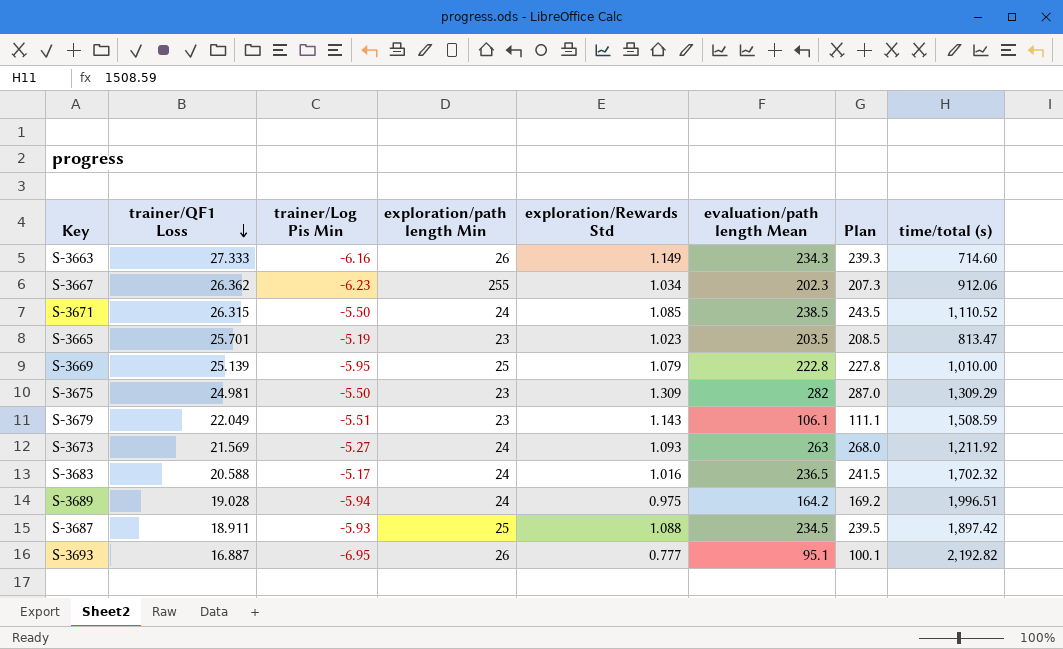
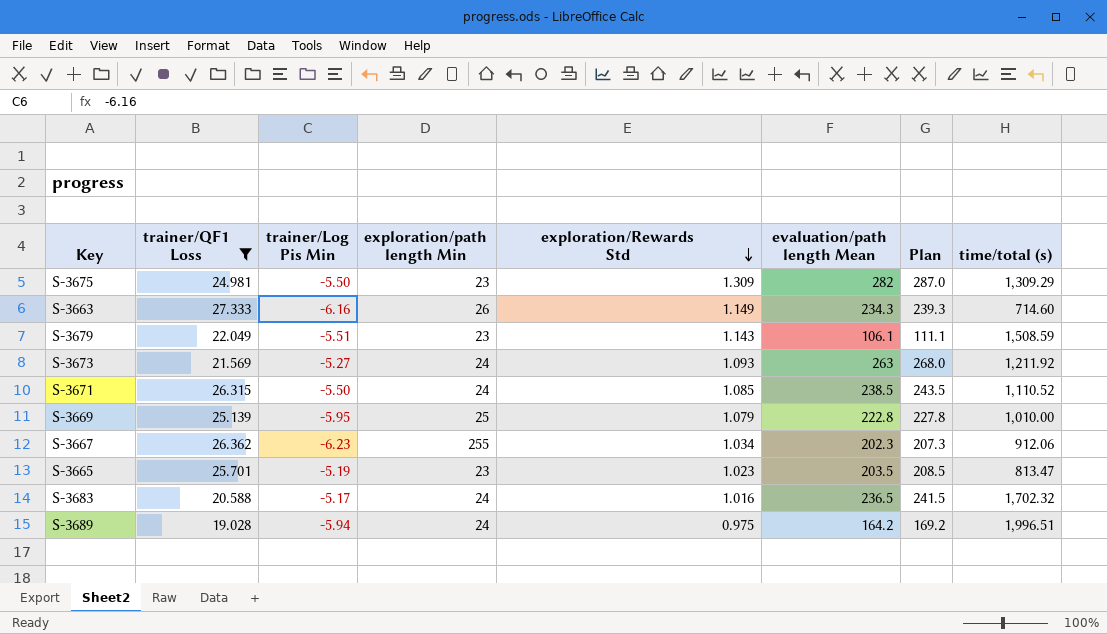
filter: none -> trainer/QF1 Loss >= 19.028
row order: trainer/QF1 Loss descending -> exploration/Rewards Std descending

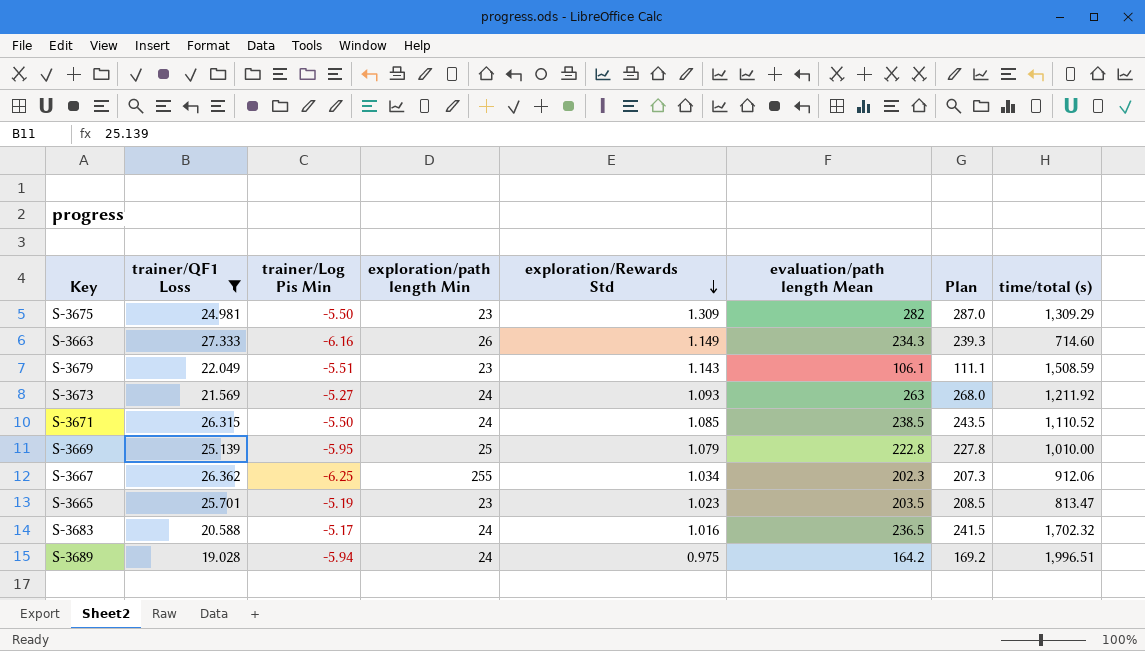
S-3667 | trainer/Log Pis Min: -6.23 -> -6.25

